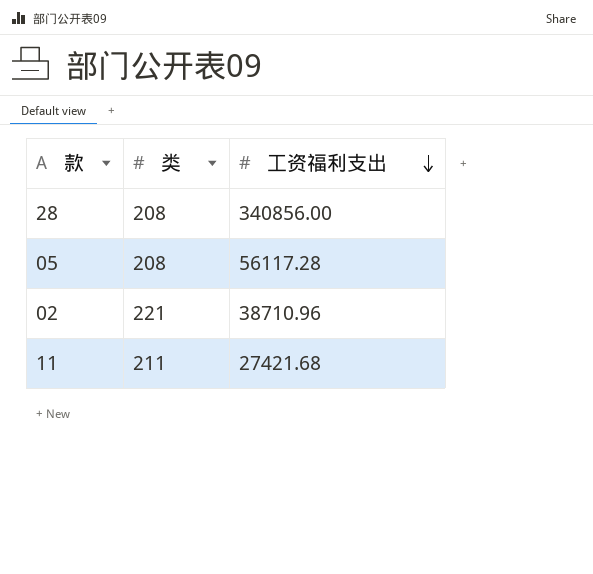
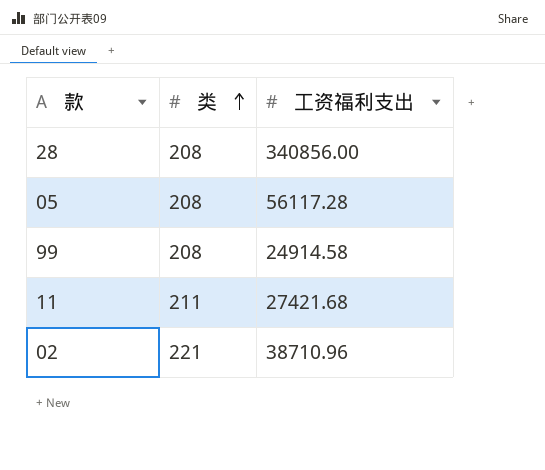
row order: 工资福利支出 descending -> 类 ascending
row 99: none -> 208 | 24914.58

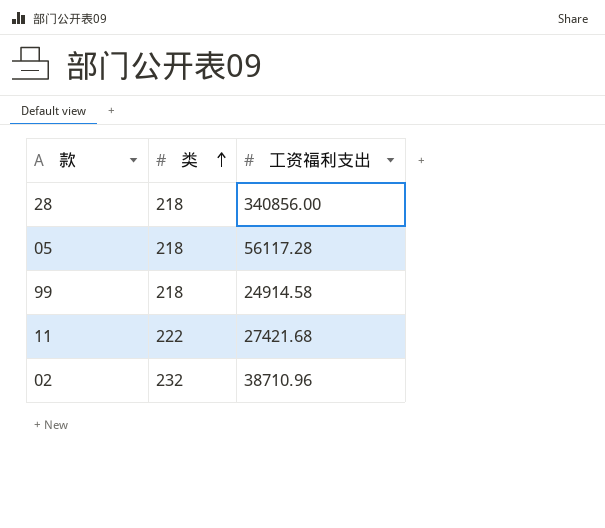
28 | 类: 208 -> 218
05 | 类: 208 -> 218
99 | 类: 208 -> 218
11 | 类: 211 -> 222
02 | 类: 221 -> 232

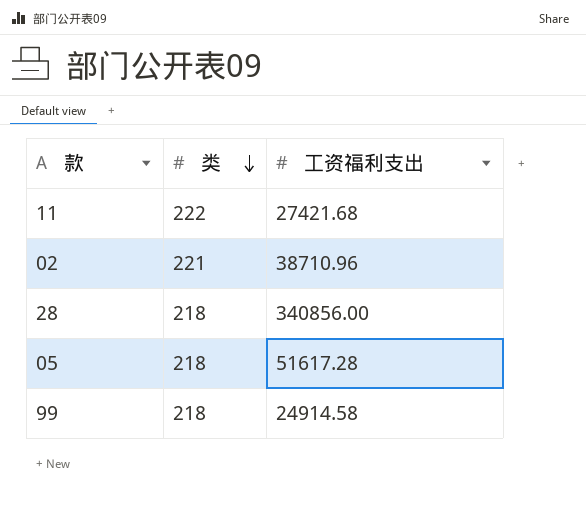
row order: 类 ascending -> 类 descending
02 | 类: 232 -> 221
05 | 工资福利支出: 56117.28 -> 51617.28

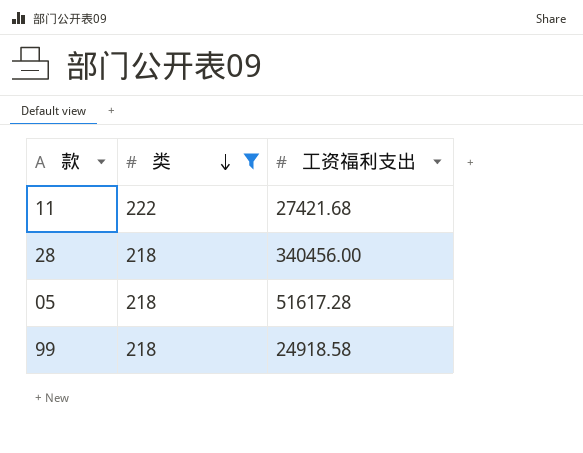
filter: none -> 类 != 221
28 | 工资福利支出: 340856.00 -> 340456.00
99 | 工资福利支出: 24914.58 -> 24918.58

